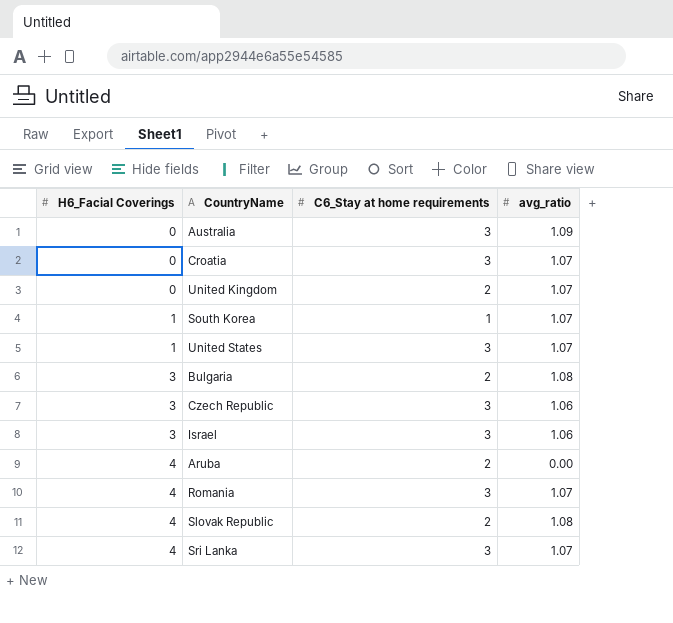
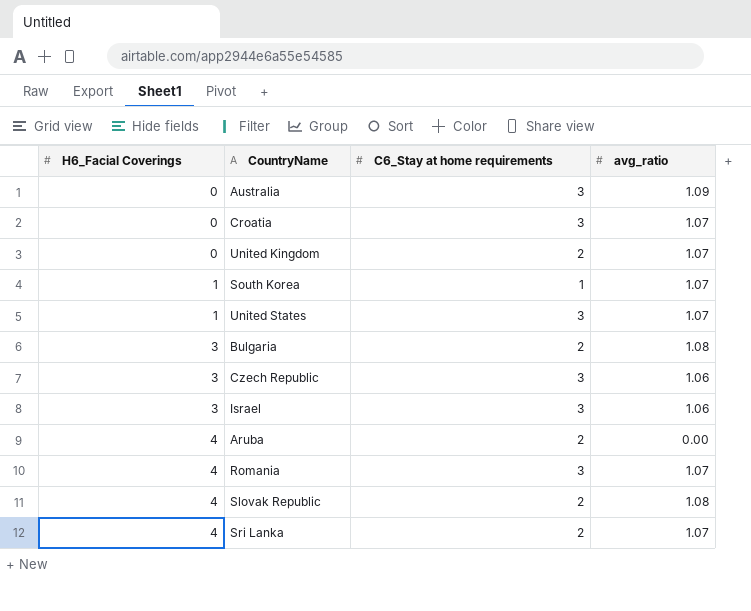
Sri Lanka | C6_Stay at home requirements: 3 -> 2

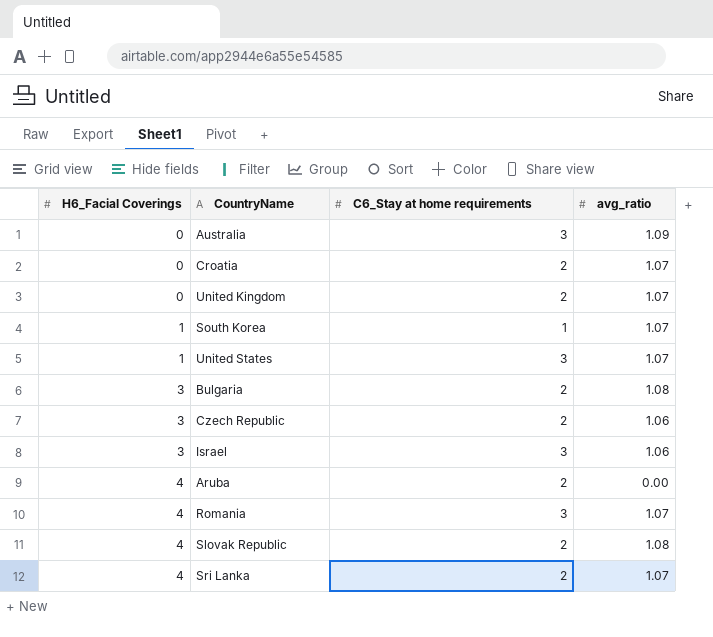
Croatia | C6_Stay at home requirements: 3 -> 2
Czech Republic | C6_Stay at home requirements: 3 -> 2

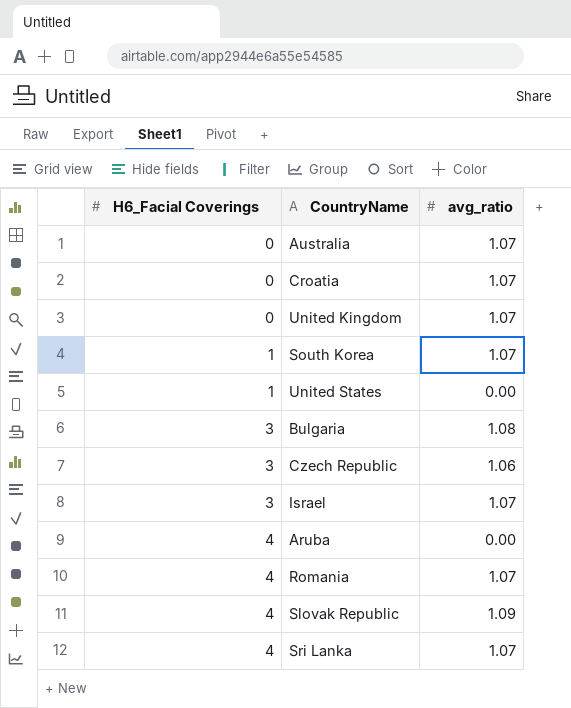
column C6_Stay at home requirements | position: 3 -> none
Australia | avg_ratio: 1.09 -> 1.07
United States | avg_ratio: 1.07 -> 0.00
Israel | avg_ratio: 1.06 -> 1.07
Slovak Republic | avg_ratio: 1.08 -> 1.09

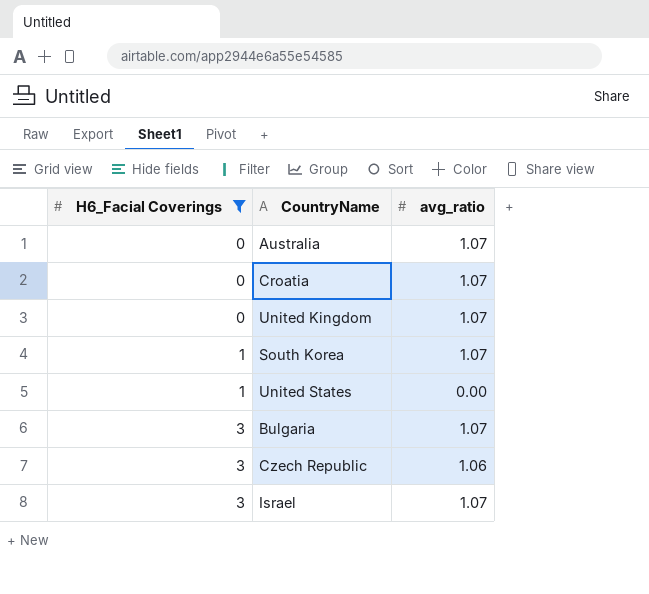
filter: none -> H6_Facial Coverings != 4
Bulgaria | avg_ratio: 1.08 -> 1.07

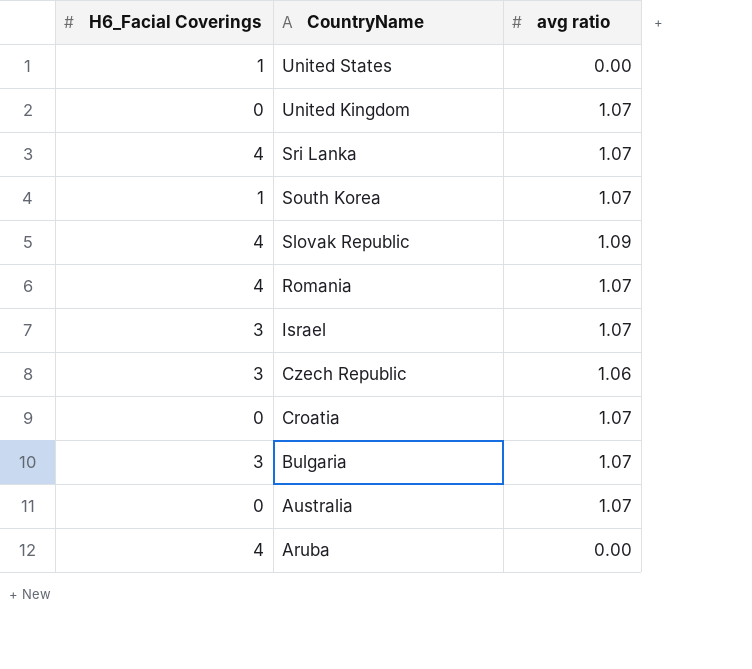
filter: H6_Facial Coverings != 4 -> none
row order: H6_Facial Coverings ascending -> CountryName descending
column name: avg_ratio -> avg ratio

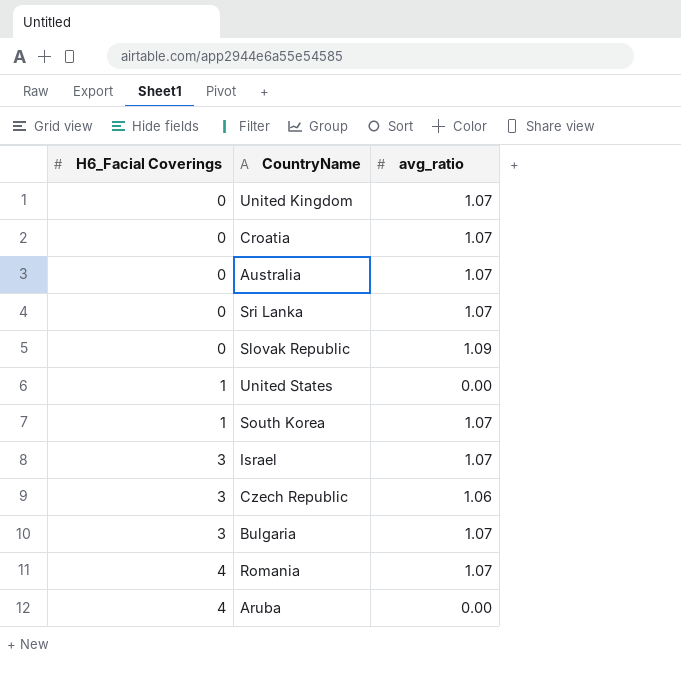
row order: CountryName descending -> H6_Facial Coverings ascending
column name: avg ratio -> avg_ratio
Sri Lanka | H6_Facial Coverings: 4 -> 0
Slovak Republic | H6_Facial Coverings: 4 -> 0

